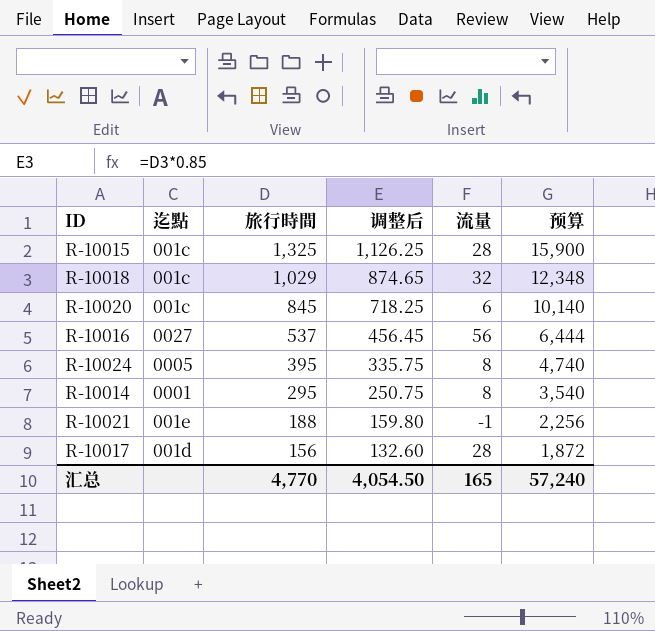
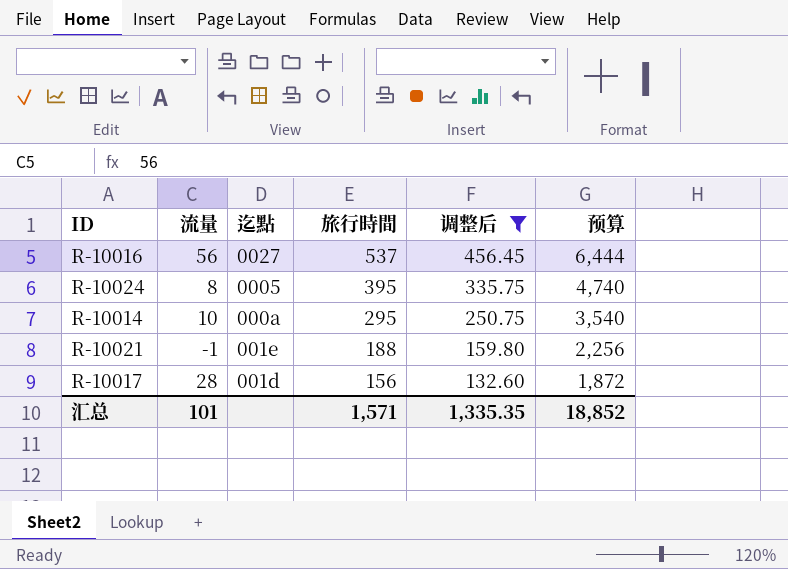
filter: none -> 调整后 <= 456.45
column 流量 | position: 5 -> 2
R-10014 | 流量: 8 -> 10
R-10014 | 迄點: 0001 -> 000a
汇总 | 流量: 165 -> 101
汇总 | 旅行時間: 4,770 -> 1,571
汇总 | 调整后: 4,054.50 -> 1,335.35
汇总 | 预算: 57,240 -> 18,852

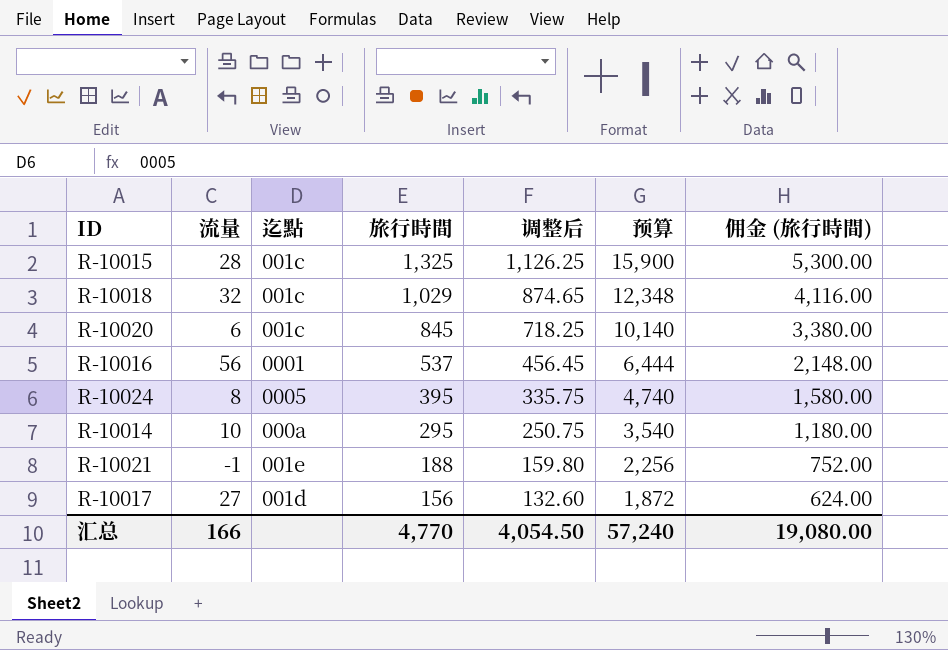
filter: 调整后 <= 456.45 -> none
column 佣金 (旅行時間) | formula: none -> [旅行時間] * 4
R-10016 | 迄點: 0027 -> 0001
R-10017 | 流量: 28 -> 27
汇总 | 流量: 101 -> 166
汇总 | 旅行時間: 1,571 -> 4,770
汇总 | 调整后: 1,335.35 -> 4,054.50
汇总 | 预算: 18,852 -> 57,240

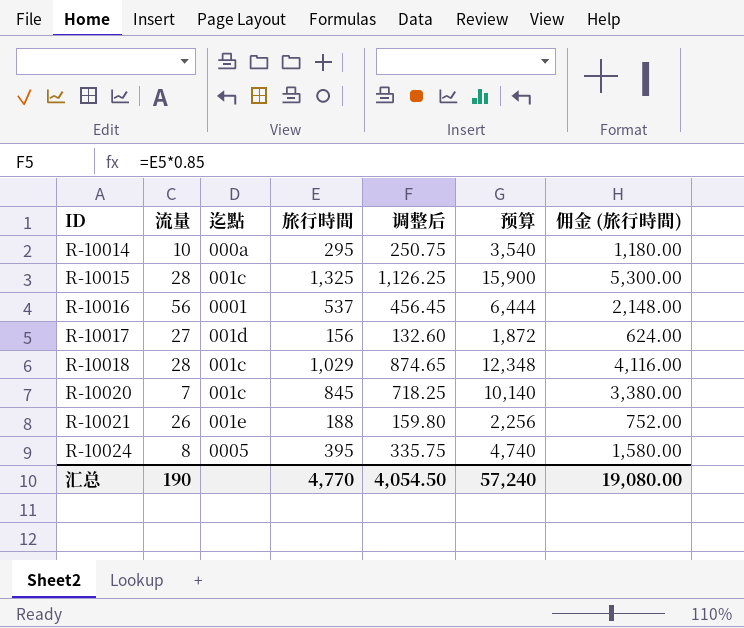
row order: 旅行時間 descending -> ID ascending
R-10018 | 流量: 32 -> 28
R-10020 | 流量: 6 -> 7
R-10021 | 流量: -1 -> 26
汇总 | 流量: 166 -> 190

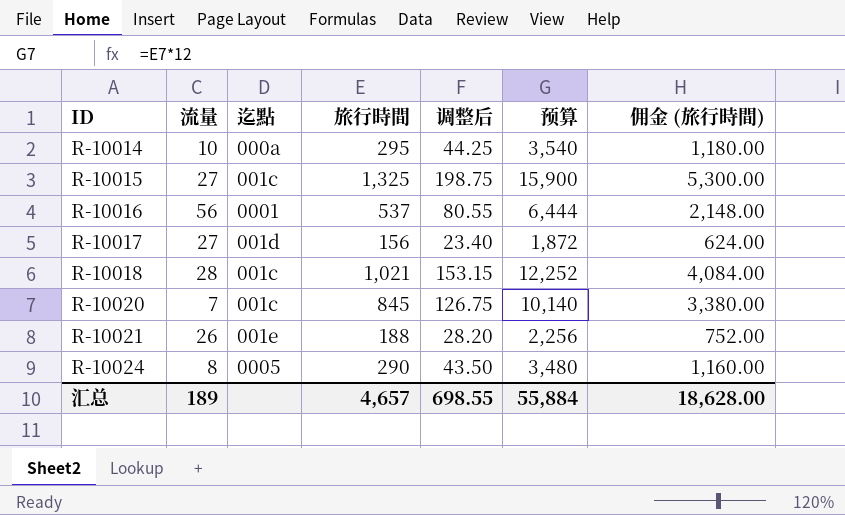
column 调整后 | formula: [旅行時間] * 0.85 -> [旅行時間] * 0.15
R-10015 | 流量: 28 -> 27
R-10018 | 旅行時間: 1,029 -> 1,021
R-10018 | 预算: 12,348 -> 12,252
R-10018 | 佣金 (旅行時間): 4,116.00 -> 4,084.00
R-10024 | 旅行時間: 395 -> 290
R-10024 | 预算: 4,740 -> 3,480
R-10024 | 佣金 (旅行時間): 1,580.00 -> 1,160.00
汇总 | 流量: 190 -> 189
汇总 | 旅行時間: 4,770 -> 4,657
汇总 | 调整后: 4,054.50 -> 698.55
汇总 | 预算: 57,240 -> 55,884
汇总 | 佣金 (旅行時間): 19,080.00 -> 18,628.00

